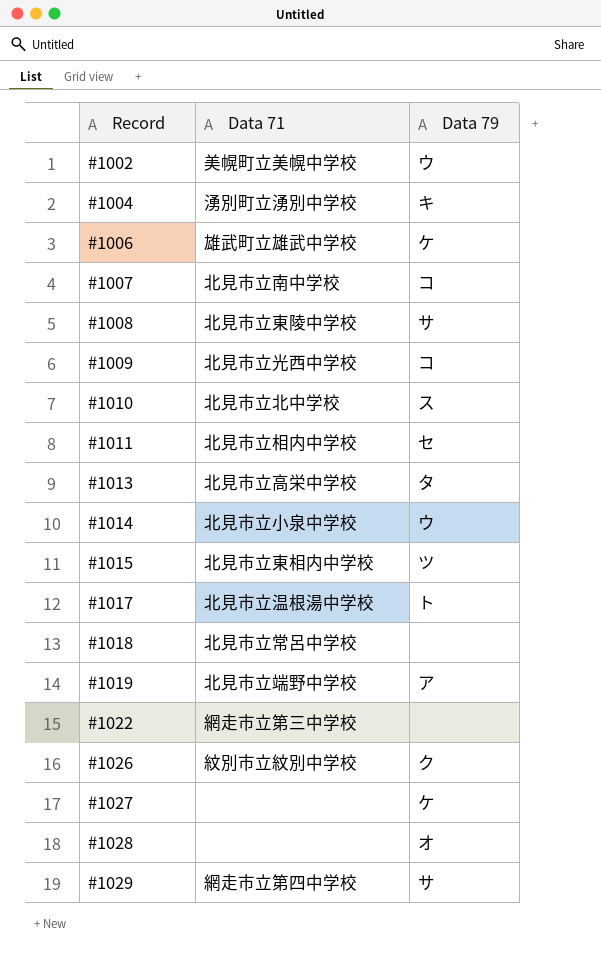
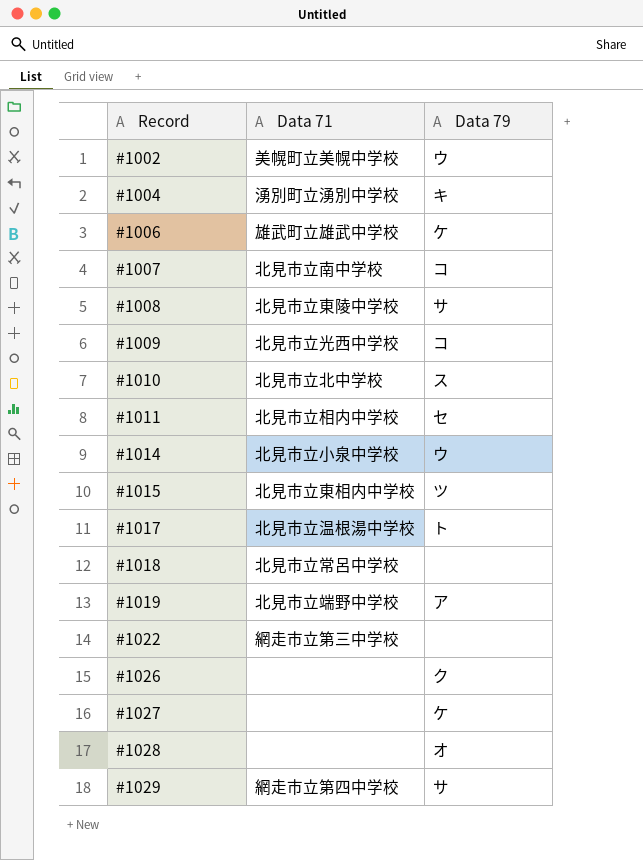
row #1013: 北見市立高栄中学校 | タ -> none
#1026 | Data 71: 紋別市立紋別中学校 -> none

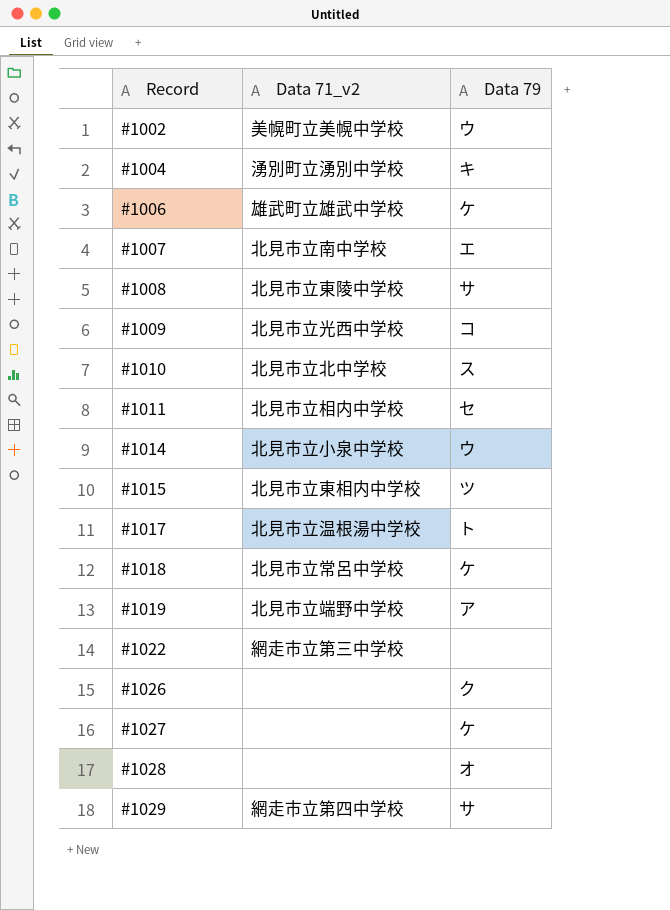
column name: Data 71 -> Data 71_v2
#1007 | Data 79: コ -> エ
#1018 | Data 79: none -> ケ

